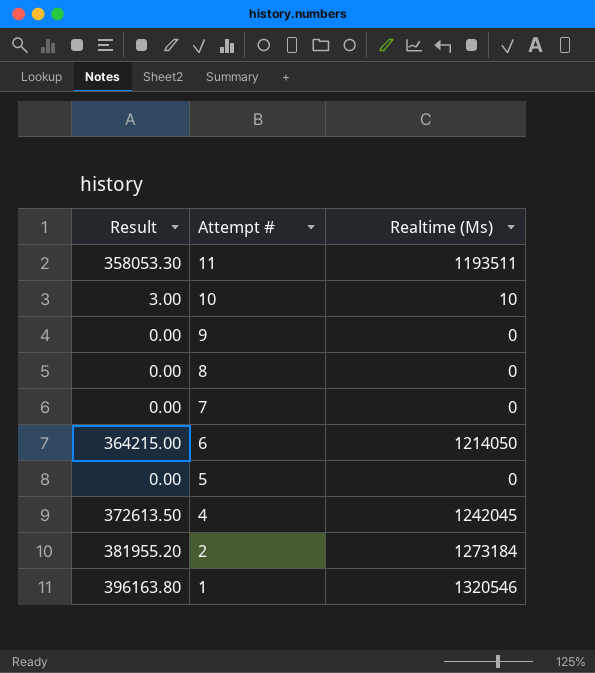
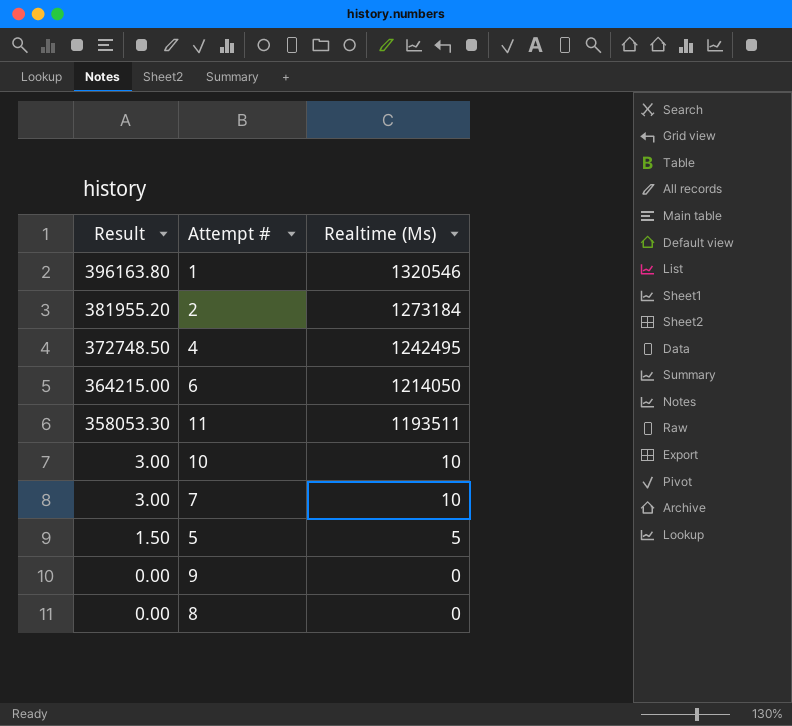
row order: Attempt # descending -> Result descending
4 | Result: 372613.50 -> 372748.50
4 | Realtime (Ms): 1242045 -> 1242495
7 | Result: 0.00 -> 3.00
7 | Realtime (Ms): 0 -> 10
5 | Result: 0.00 -> 1.50
5 | Realtime (Ms): 0 -> 5

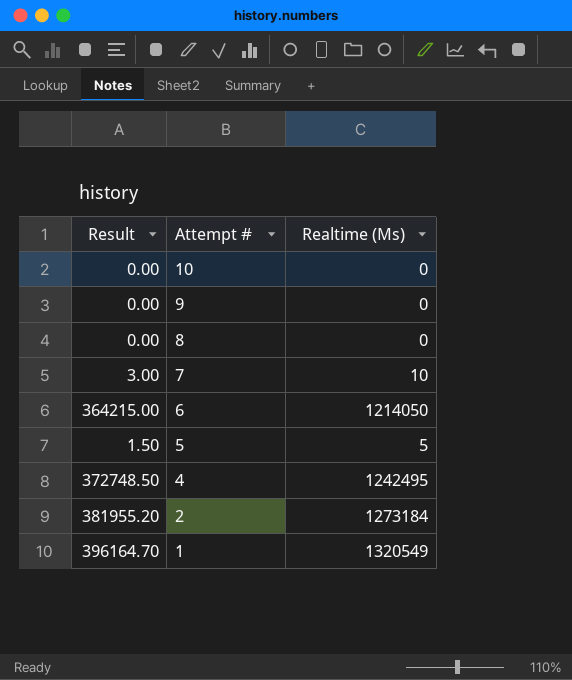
row order: Result descending -> Attempt # descending
row 11: 358053.30 | 1193511 -> none
10 | Result: 3.00 -> 0.00
10 | Realtime (Ms): 10 -> 0
1 | Result: 396163.80 -> 396164.70
1 | Realtime (Ms): 1320546 -> 1320549

